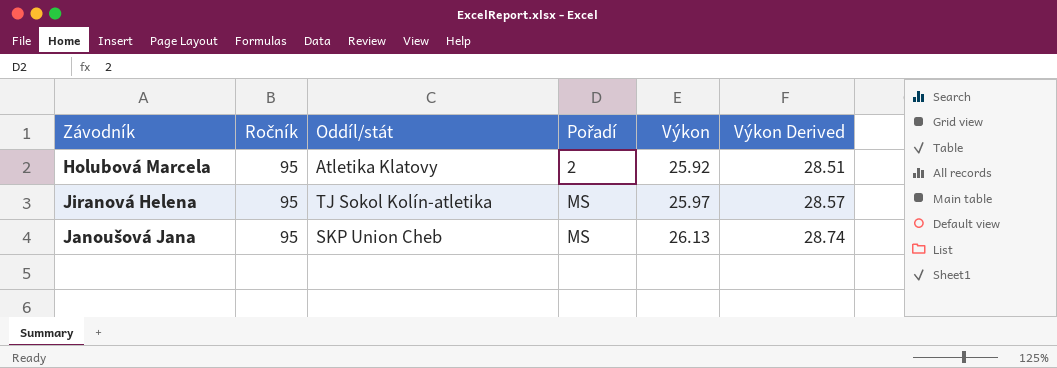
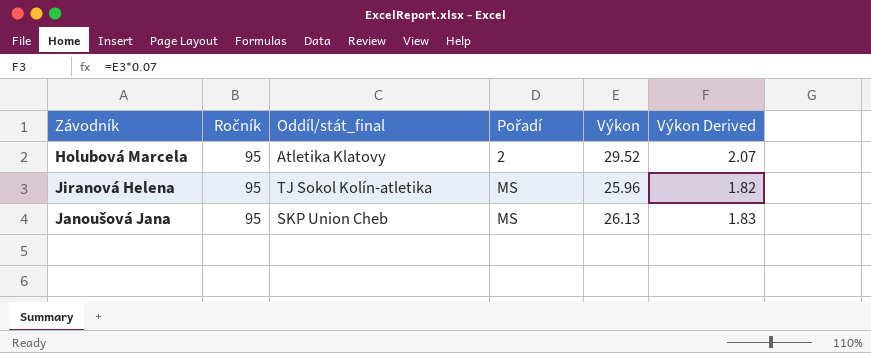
column name: Oddíl/stát -> Oddíl/stát_final
column Výkon Derived | formula: [Výkon] * 1.1 -> [Výkon] * 0.07
Holubová Marcela | Výkon: 25.92 -> 29.52
Jiranová Helena | Výkon: 25.97 -> 25.96

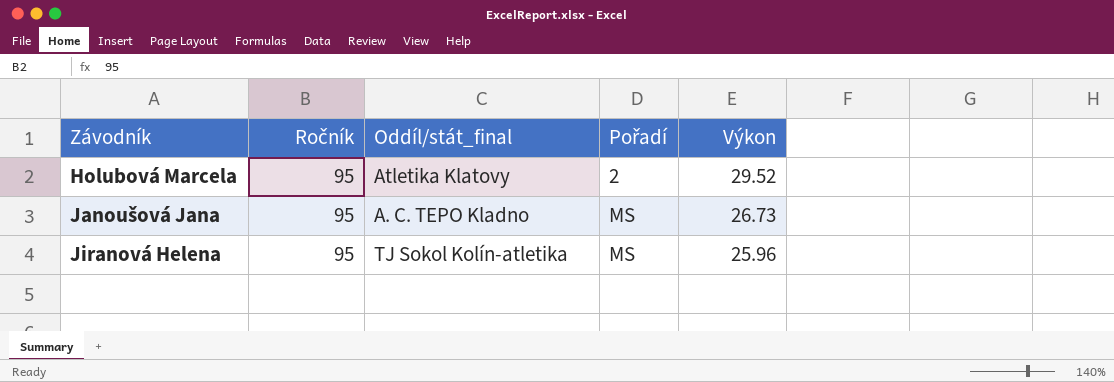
row order: Pořadí ascending -> Závodník ascending
column Výkon Derived | formula: [Výkon] * 0.07 -> none
Janoušová Jana | Oddíl/stát_final: SKP Union Cheb -> A. C. TEPO Kladno
Janoušová Jana | Výkon: 26.13 -> 26.73

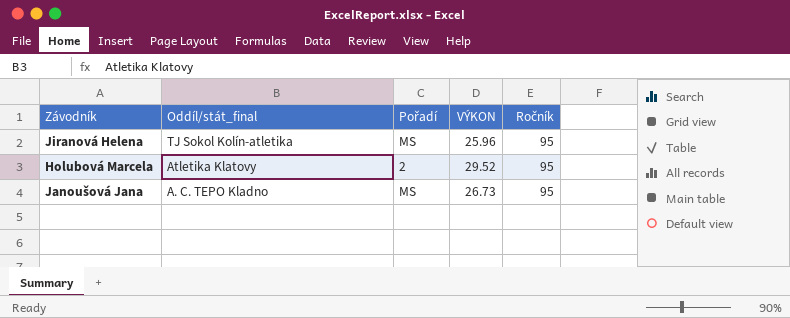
row order: Závodník ascending -> Oddíl/stát_final descending
column name: Výkon -> VÝKON
column Ročník | position: 2 -> 5

